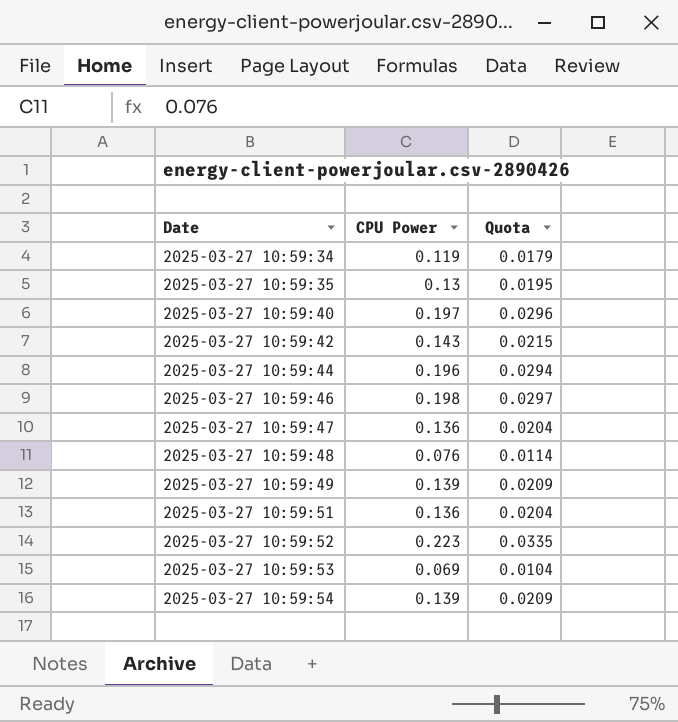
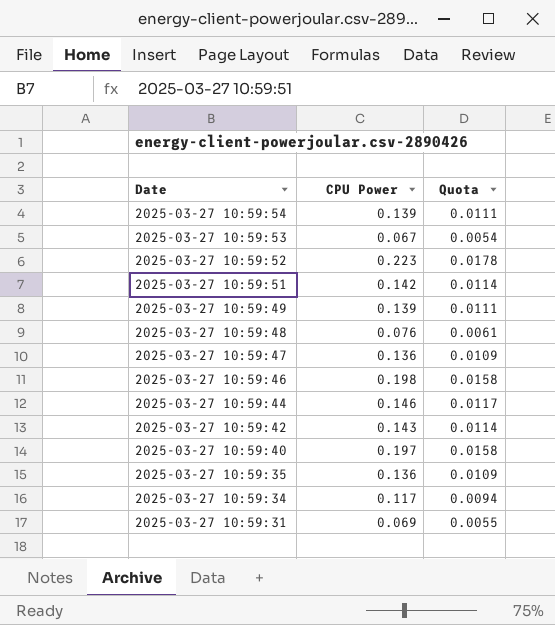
row order: Date ascending -> Date descending
column Quota | formula: [CPU Power] * 0.15 -> [CPU Power] * 0.08
2025-03-27 10:59:53 | CPU Power: 0.069 -> 0.067
2025-03-27 10:59:51 | CPU Power: 0.136 -> 0.142
2025-03-27 10:59:44 | CPU Power: 0.196 -> 0.146
2025-03-27 10:59:35 | CPU Power: 0.13 -> 0.136
2025-03-27 10:59:34 | CPU Power: 0.119 -> 0.117
row 2025-03-27 10:59:31: none -> 0.069 | 0.0055

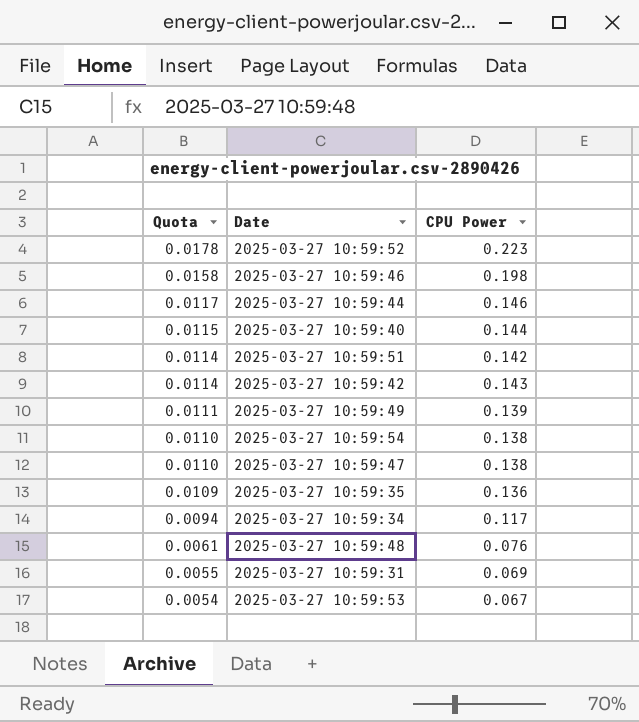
row order: Date descending -> Quota descending
column Quota | position: 3 -> 1
2025-03-27 10:59:40 | Quota: 0.0158 -> 0.0115
2025-03-27 10:59:40 | CPU Power: 0.197 -> 0.144
2025-03-27 10:59:54 | Quota: 0.0111 -> 0.0110
2025-03-27 10:59:54 | CPU Power: 0.139 -> 0.138
2025-03-27 10:59:47 | Quota: 0.0109 -> 0.0110
2025-03-27 10:59:47 | CPU Power: 0.136 -> 0.138

